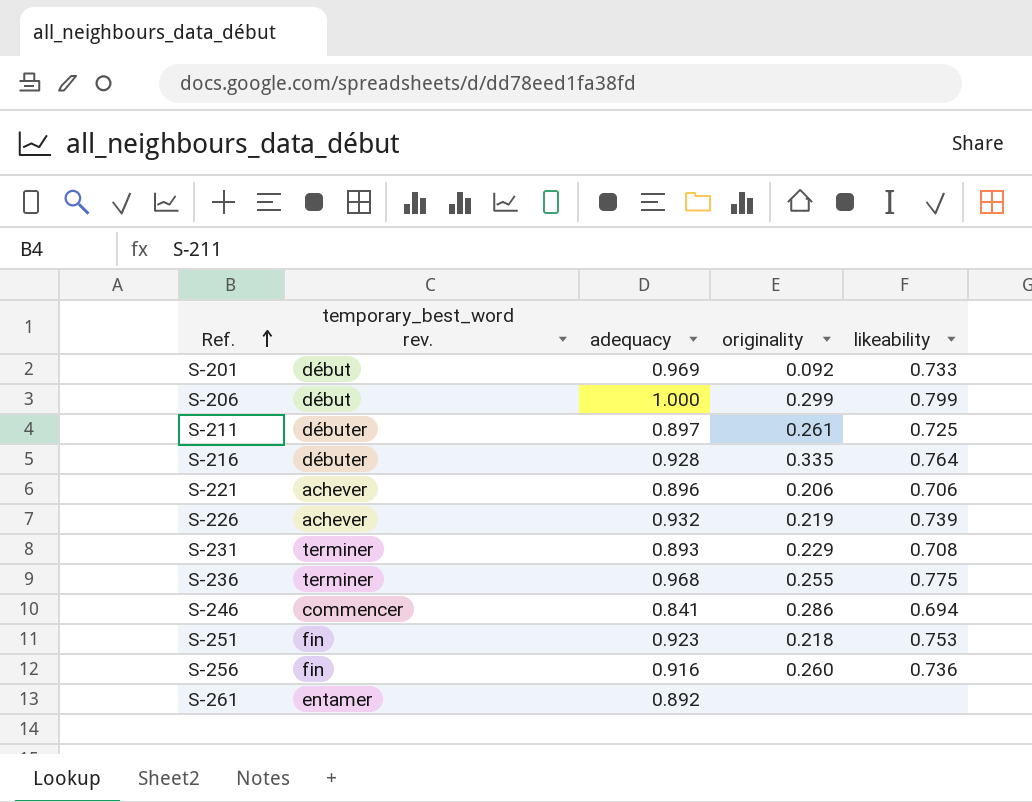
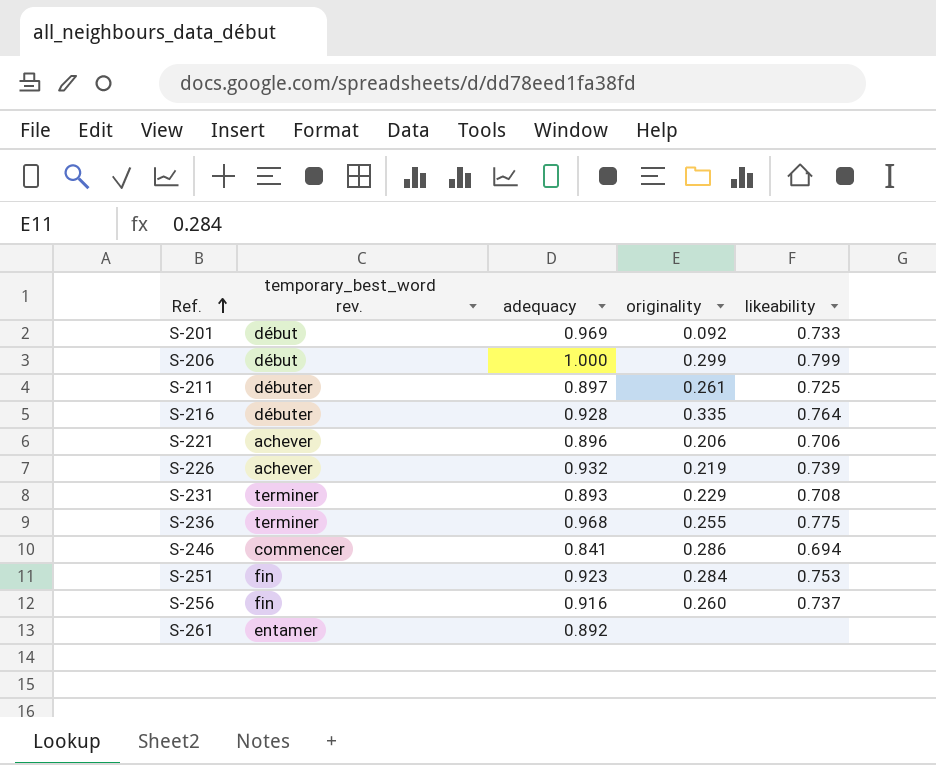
S-251 | originality: 0.218 -> 0.284
S-256 | likeability: 0.736 -> 0.737

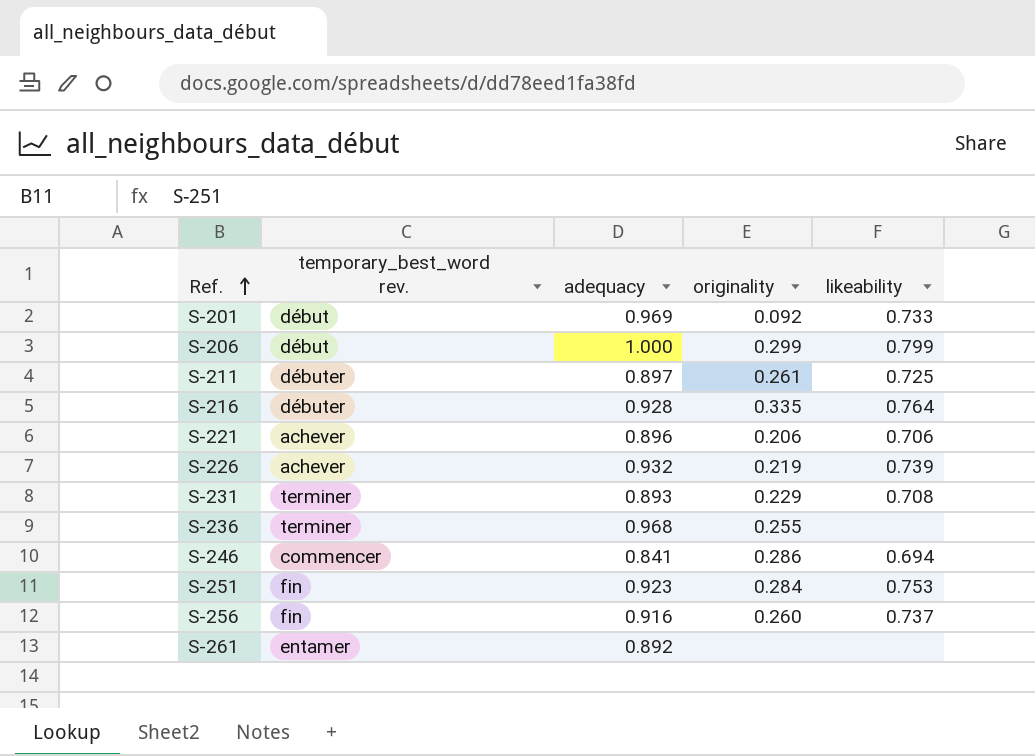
S-236 | likeability: 0.775 -> none

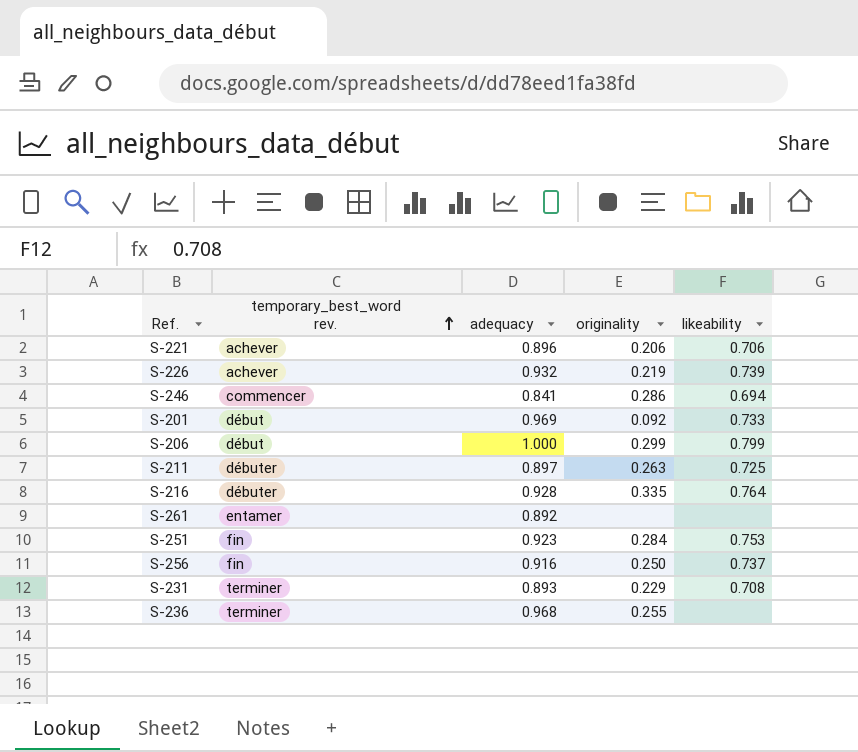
row order: Ref. ascending -> temporary_best_word rev. ascending
S-211 | originality: 0.261 -> 0.263
S-256 | originality: 0.260 -> 0.250

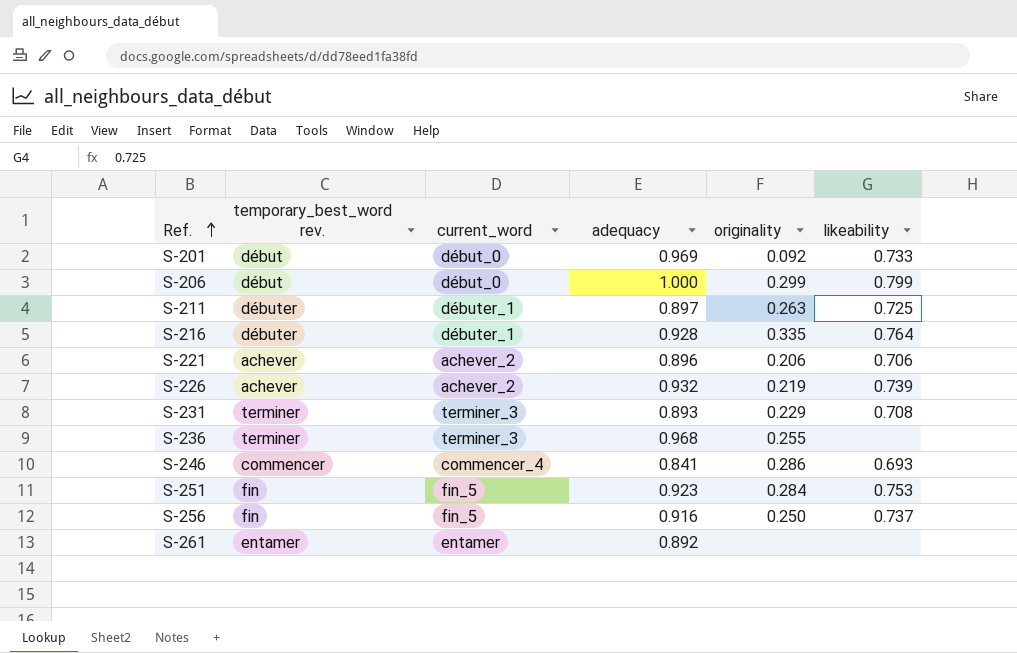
row order: temporary_best_word rev. ascending -> Ref. ascending
column current_word | position: none -> 3
S-246 | likeability: 0.694 -> 0.693

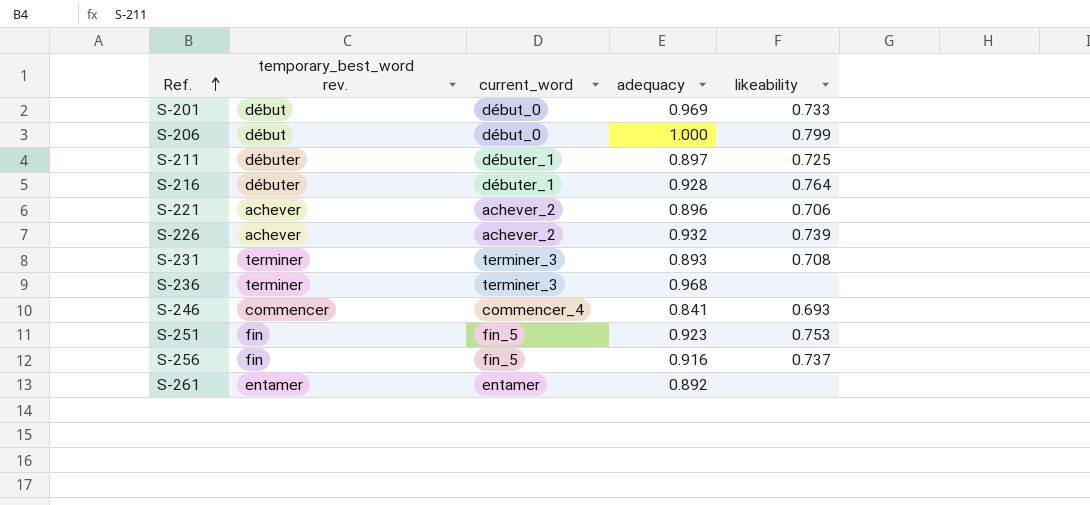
column originality | position: 5 -> none

